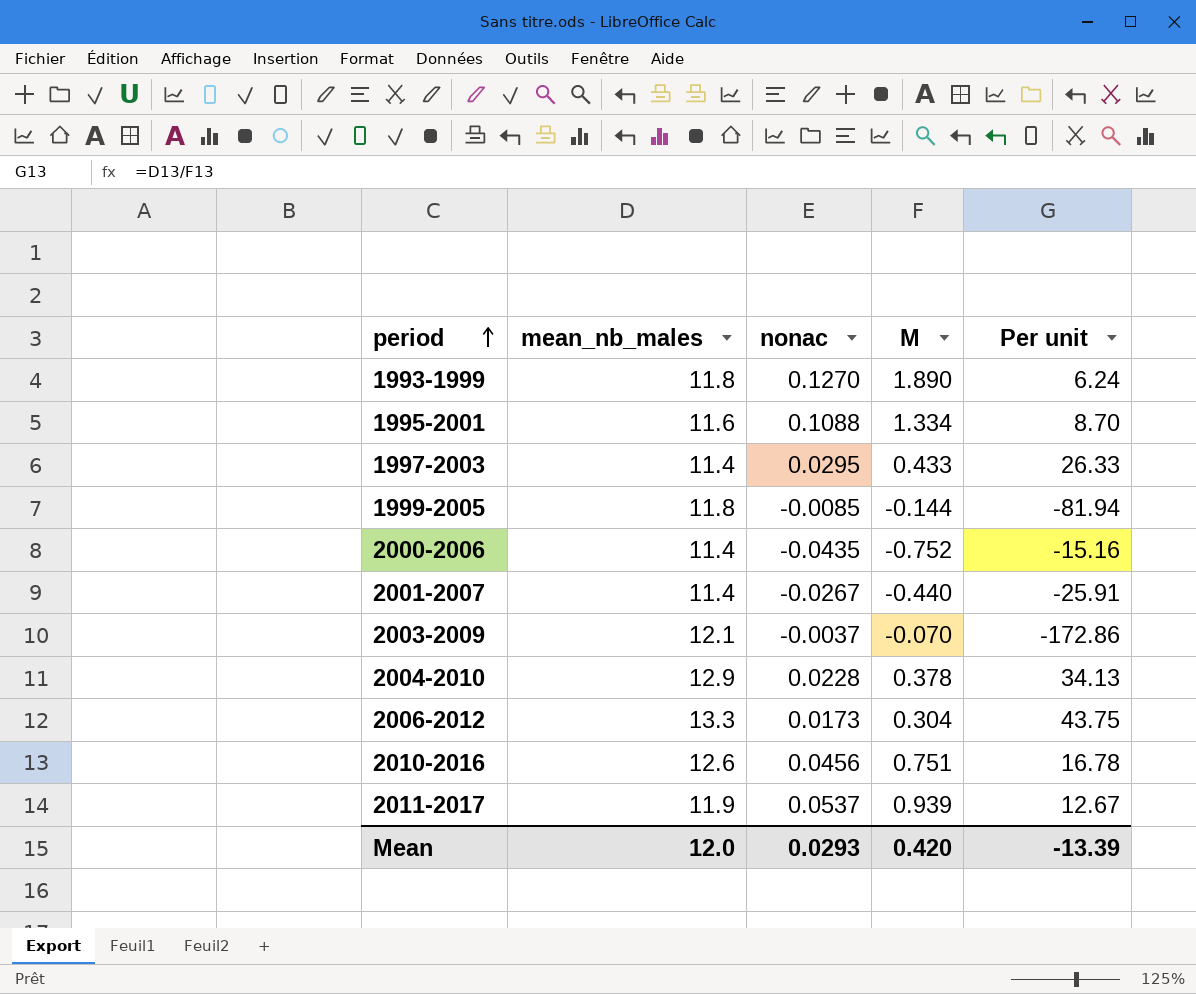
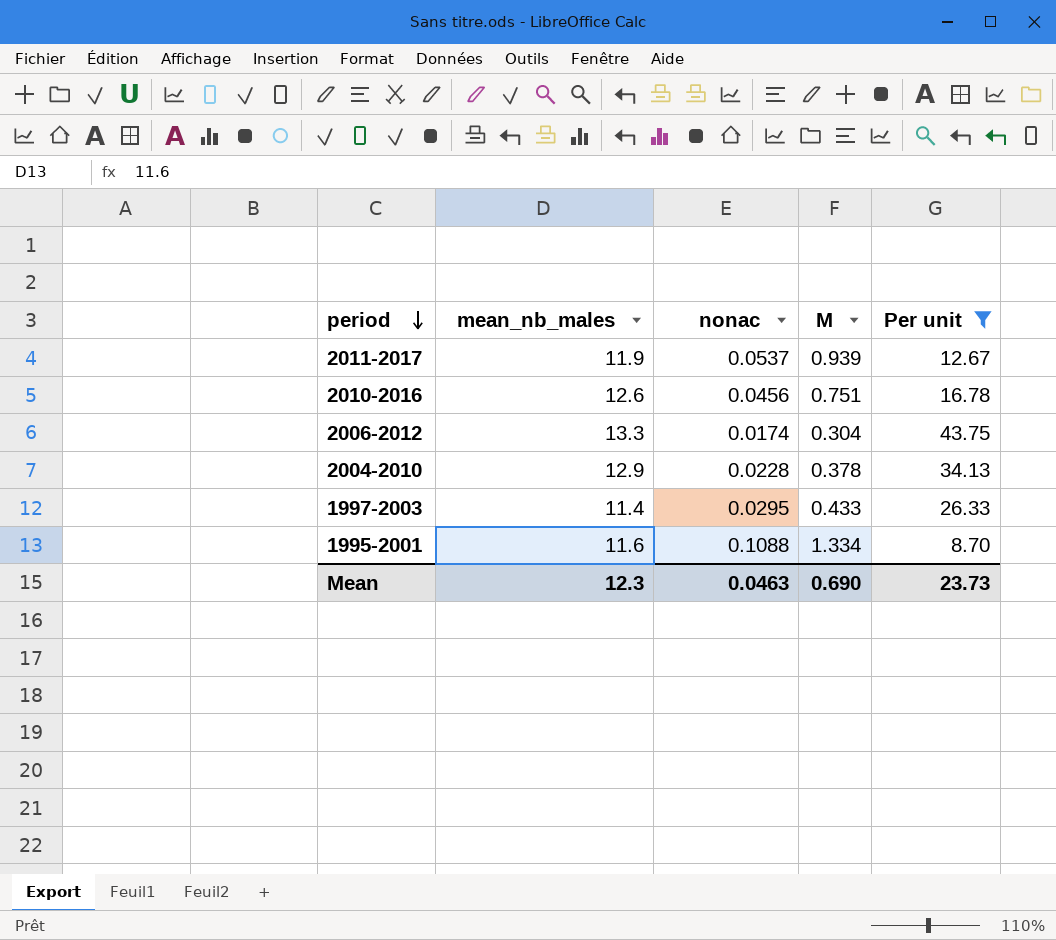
filter: none -> Per unit >= 8.70
row order: period ascending -> period descending
2006-2012 | nonac: 0.0173 -> 0.0174
Mean | mean_nb_males: 12.0 -> 12.3
Mean | nonac: 0.0293 -> 0.0463
Mean | M: 0.420 -> 0.690
Mean | Per unit: -13.39 -> 23.73

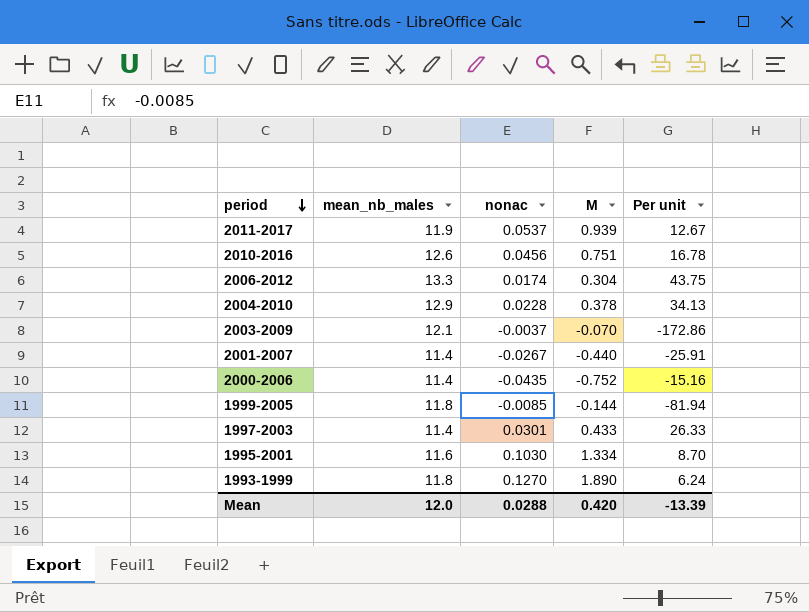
filter: Per unit >= 8.70 -> none
1997-2003 | nonac: 0.0295 -> 0.0301
1995-2001 | nonac: 0.1088 -> 0.1030
Mean | mean_nb_males: 12.3 -> 12.0
Mean | nonac: 0.0463 -> 0.0288
Mean | M: 0.690 -> 0.420
Mean | Per unit: 23.73 -> -13.39

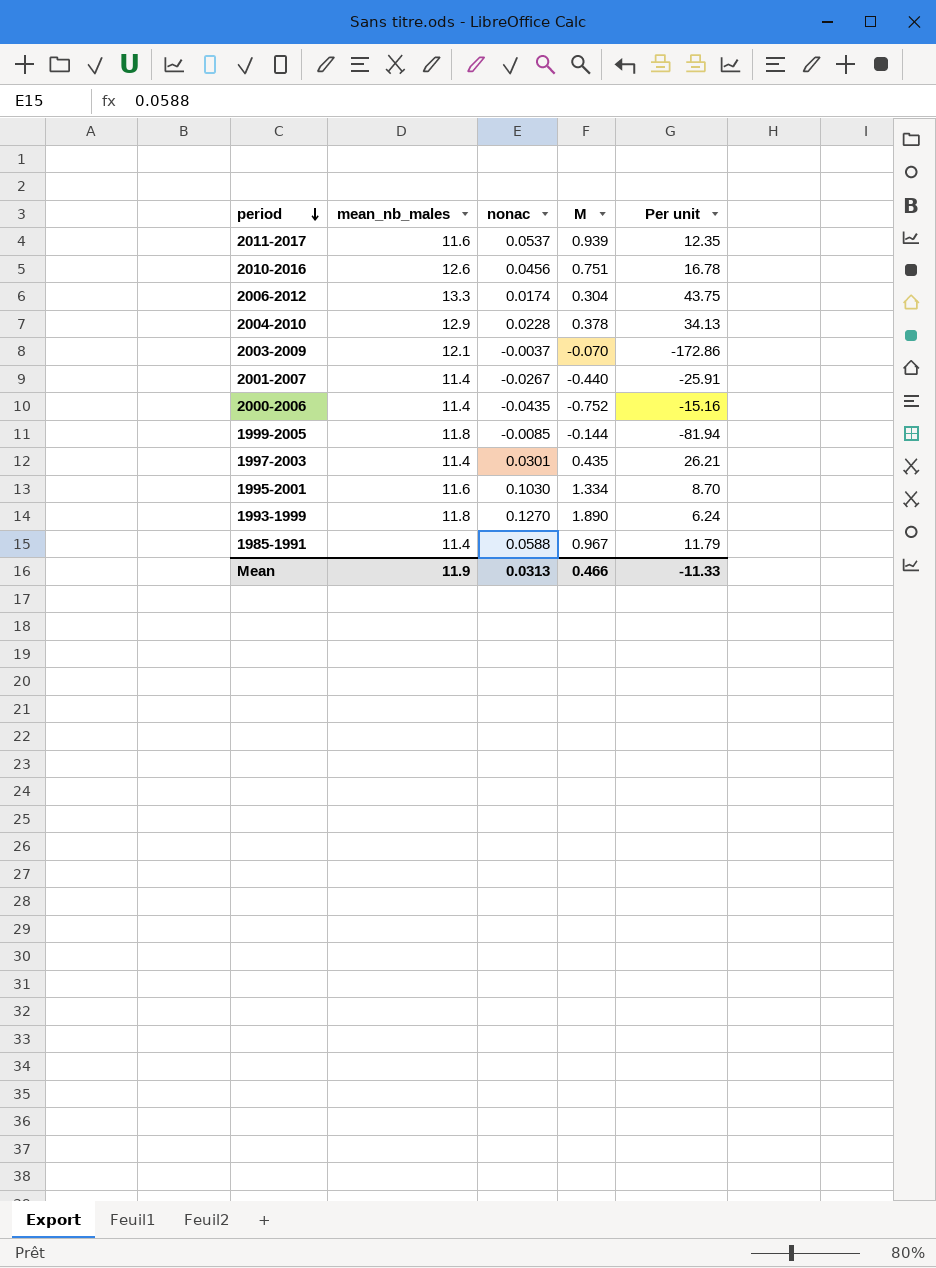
2011-2017 | mean_nb_males: 11.9 -> 11.6
2011-2017 | Per unit: 12.67 -> 12.35
1997-2003 | M: 0.433 -> 0.435
1997-2003 | Per unit: 26.33 -> 26.21
row 1985-1991: none -> 11.4 | 0.0588 | 0.967 | 11.79
Mean | mean_nb_males: 12.0 -> 11.9
Mean | nonac: 0.0288 -> 0.0313
Mean | M: 0.420 -> 0.466
Mean | Per unit: -13.39 -> -11.33

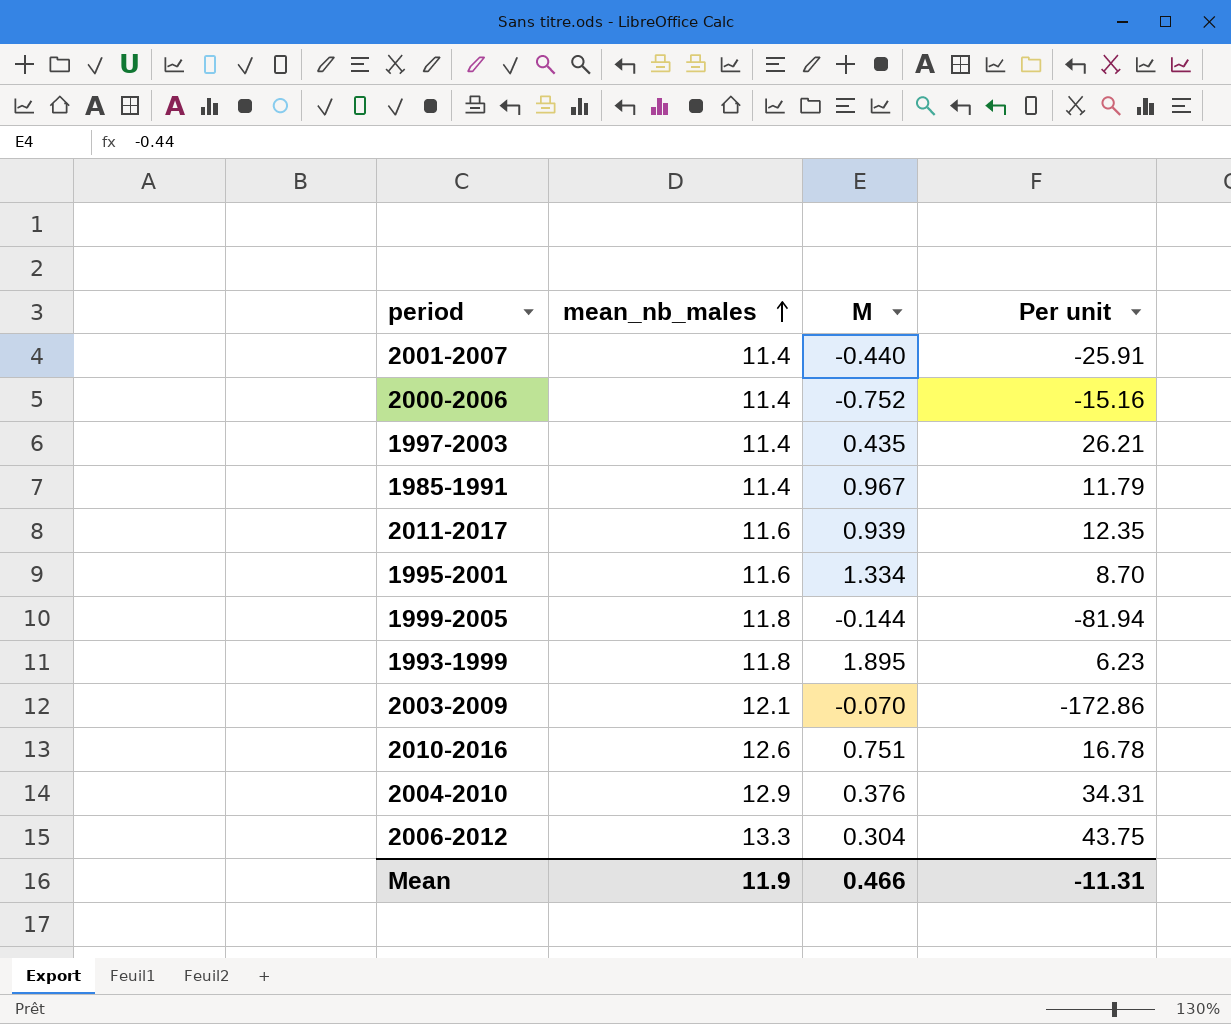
row order: period descending -> mean_nb_males ascending
column nonac | position: 3 -> none
1993-1999 | M: 1.890 -> 1.895
1993-1999 | Per unit: 6.24 -> 6.23
2004-2010 | M: 0.378 -> 0.376
2004-2010 | Per unit: 34.13 -> 34.31
Mean | Per unit: -11.33 -> -11.31

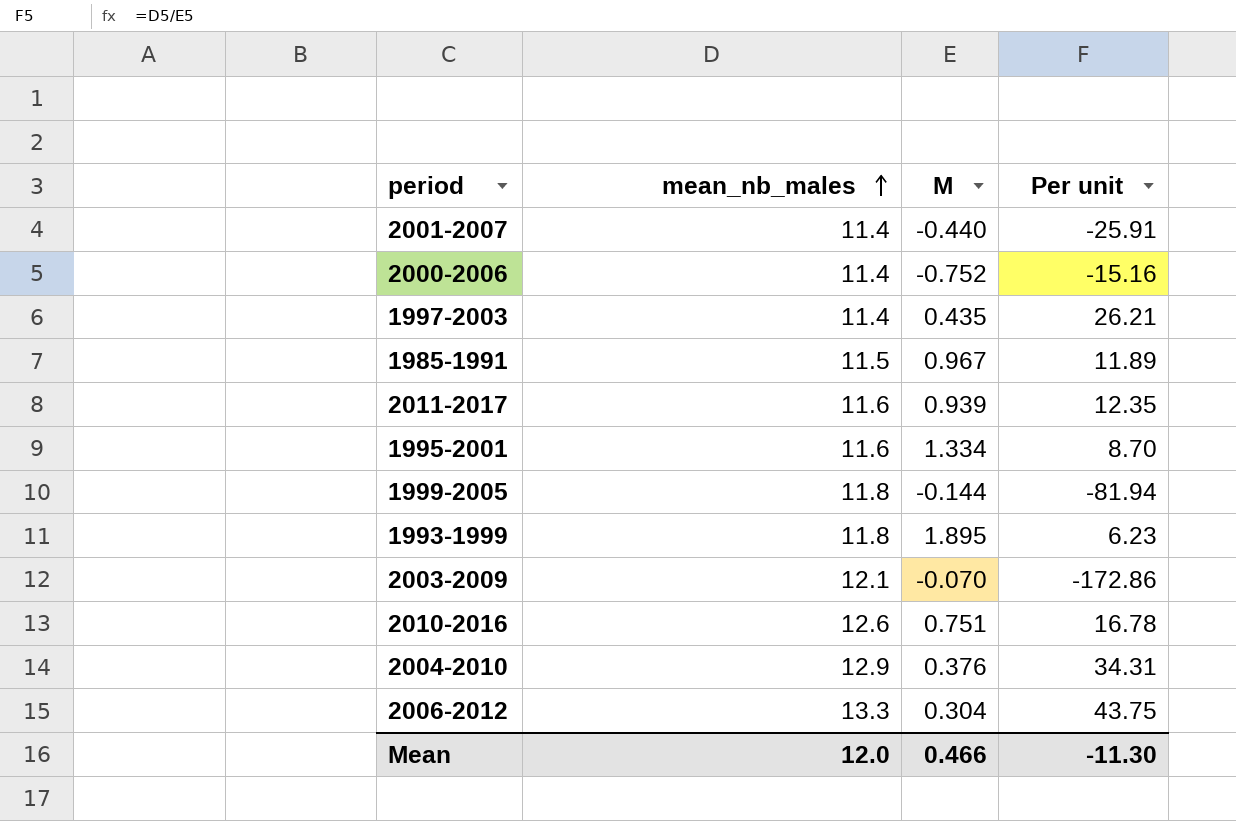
1985-1991 | mean_nb_males: 11.4 -> 11.5
1985-1991 | Per unit: 11.79 -> 11.89
Mean | mean_nb_males: 11.9 -> 12.0
Mean | Per unit: -11.31 -> -11.30

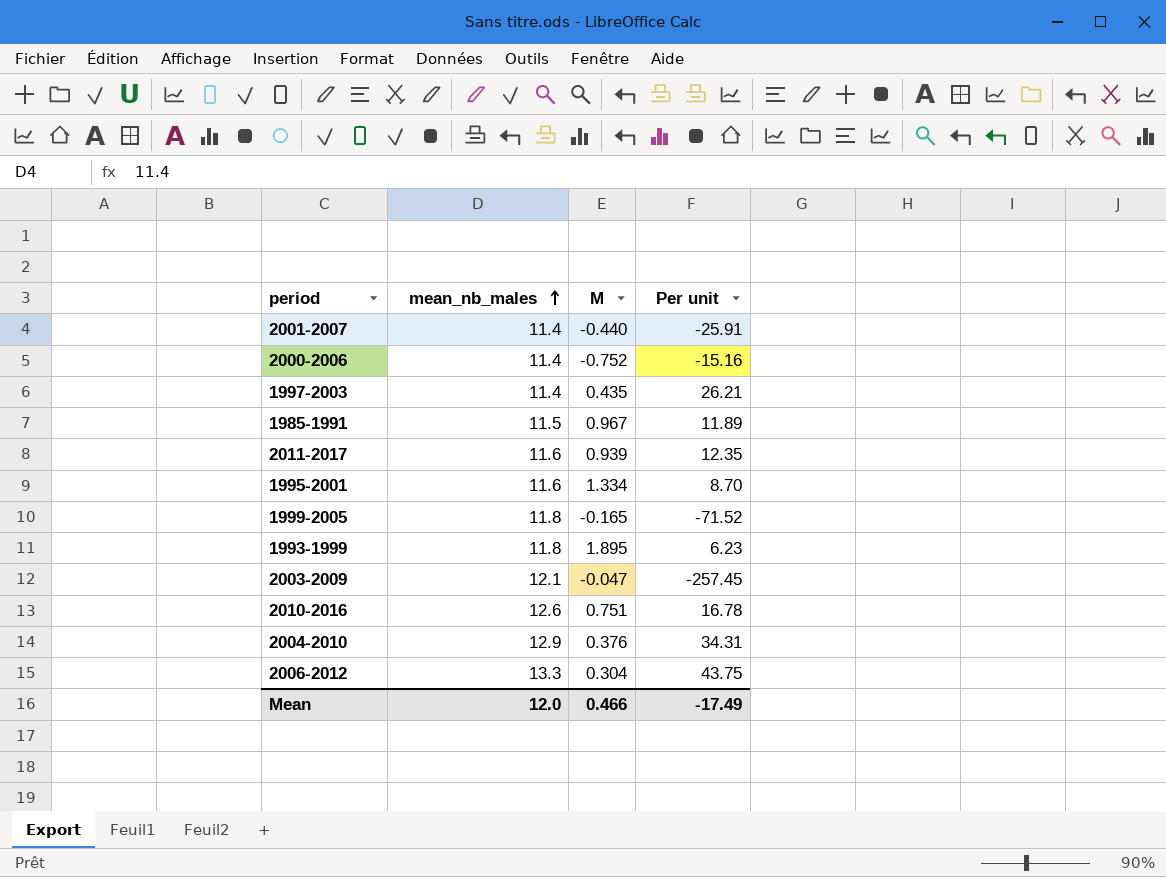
1999-2005 | M: -0.144 -> -0.165
1999-2005 | Per unit: -81.94 -> -71.52
2003-2009 | M: -0.070 -> -0.047
2003-2009 | Per unit: -172.86 -> -257.45
Mean | Per unit: -11.30 -> -17.49

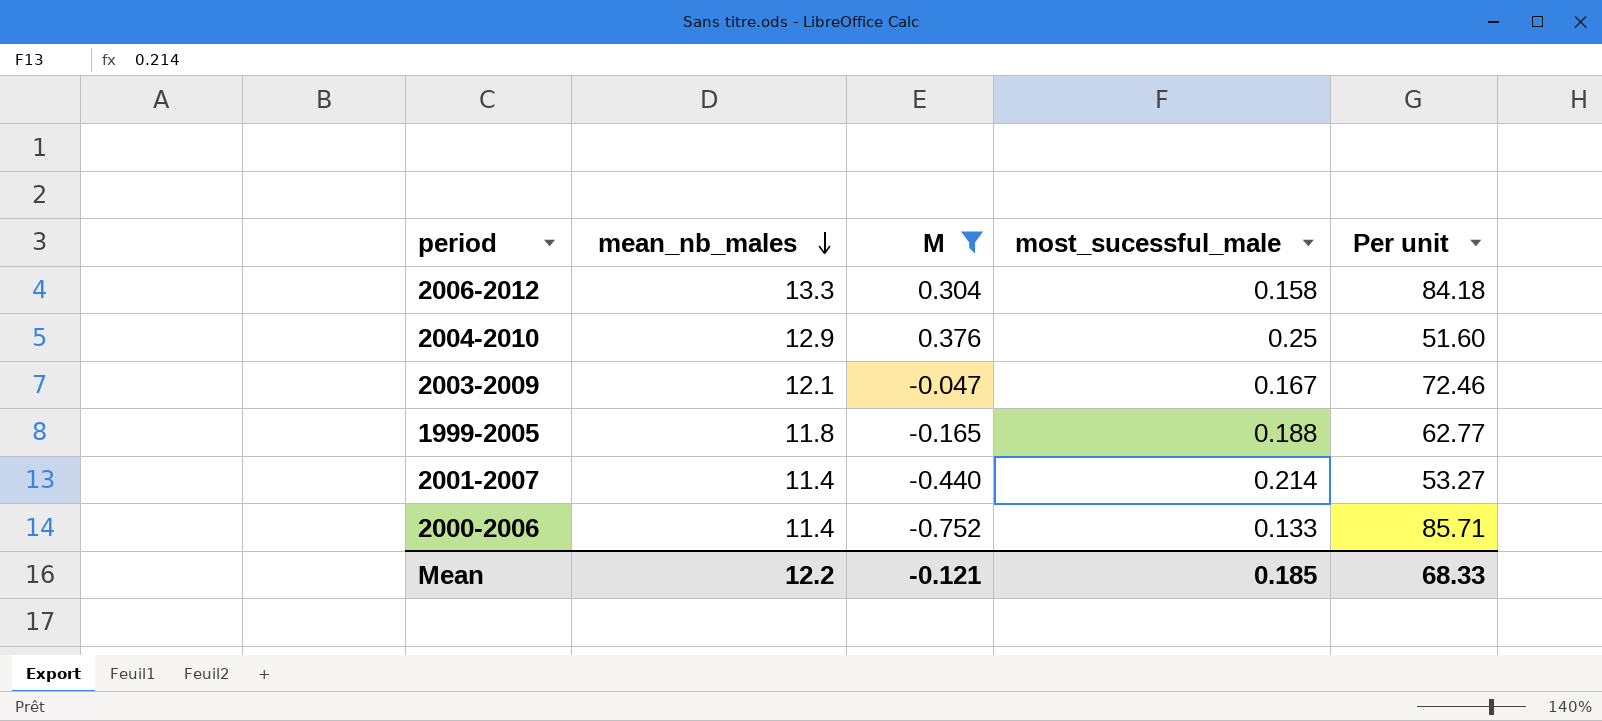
filter: none -> M <= 0.376
row order: mean_nb_males ascending -> mean_nb_males descending
column most_sucessful_male | position: none -> 4
column Per unit | formula: [mean_nb_males] / [M] -> [mean_nb_males] / [most_sucessful_male]
Mean | mean_nb_males: 12.0 -> 12.2
Mean | M: 0.466 -> -0.121
Mean | Per unit: -17.49 -> 68.33

